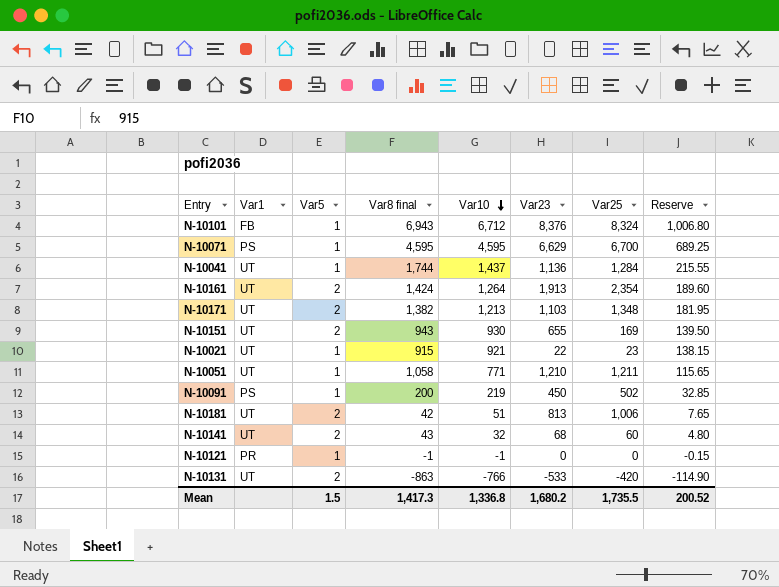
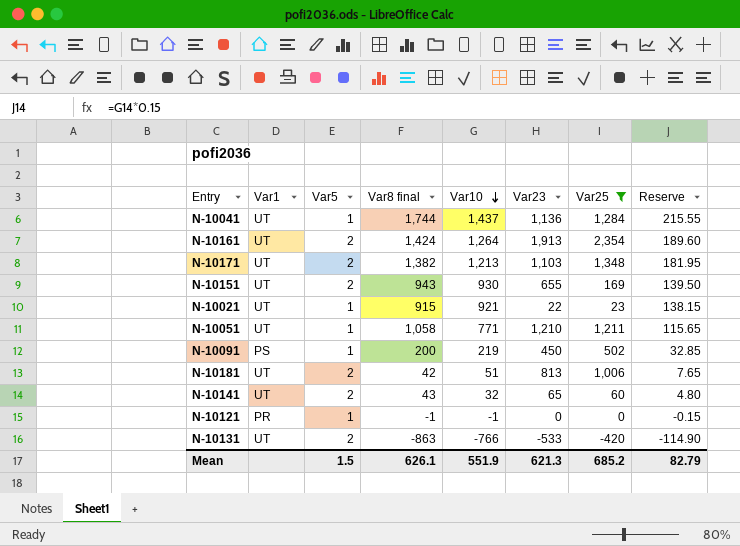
filter: none -> Var25 <= 2,354
N-10141 | Var23: 68 -> 65
Mean | Var8 final: 1,417.3 -> 626.1
Mean | Var10: 1,336.8 -> 551.9
Mean | Var23: 1,680.2 -> 621.3
Mean | Var25: 1,735.5 -> 685.2
Mean | Reserve: 200.52 -> 82.79

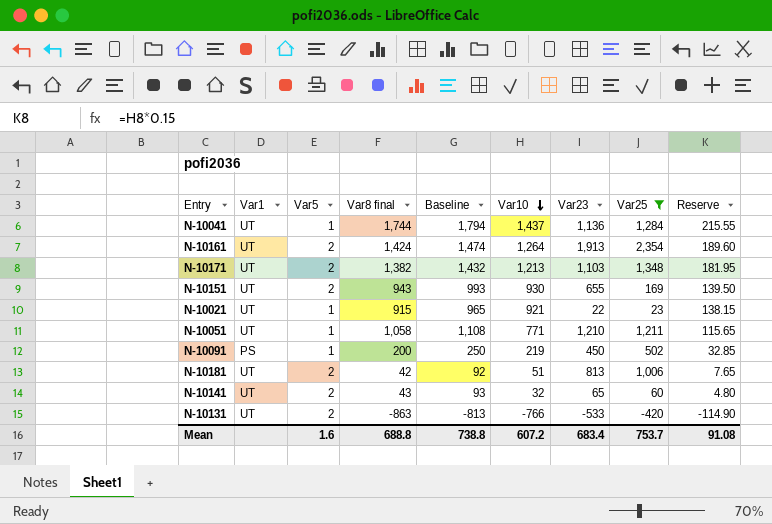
column Baseline | formula: none -> [Var8 final] + 50
row N-10121: PR | 1 | -1 | -1 | 0 | 0 | -0.15 -> none
Mean | Var5: 1.5 -> 1.6
Mean | Var8 final: 626.1 -> 688.8
Mean | Var10: 551.9 -> 607.2
Mean | Var23: 621.3 -> 683.4
Mean | Var25: 685.2 -> 753.7
Mean | Reserve: 82.79 -> 91.08

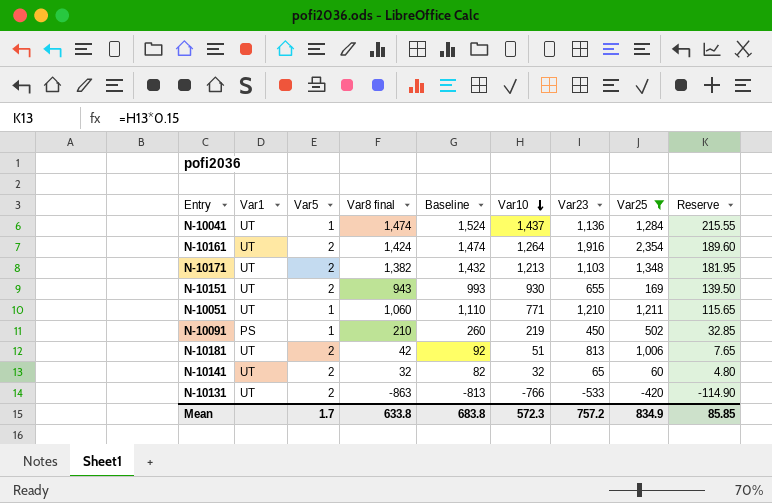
row N-10021: UT | 1 | 915 | 965 | 921 | 22 | 23 | 138.15 -> none
N-10041 | Var8 final: 1,744 -> 1,474
N-10041 | Baseline: 1,794 -> 1,524
N-10161 | Var23: 1,913 -> 1,916
N-10051 | Var8 final: 1,058 -> 1,060
N-10051 | Baseline: 1,108 -> 1,110
N-10091 | Var8 final: 200 -> 210
N-10091 | Baseline: 250 -> 260
N-10141 | Var8 final: 43 -> 32
N-10141 | Baseline: 93 -> 82
Mean | Var5: 1.6 -> 1.7
Mean | Var8 final: 688.8 -> 633.8
Mean | Baseline: 738.8 -> 683.8
Mean | Var10: 607.2 -> 572.3
Mean | Var23: 683.4 -> 757.2
Mean | Var25: 753.7 -> 834.9
Mean | Reserve: 91.08 -> 85.85

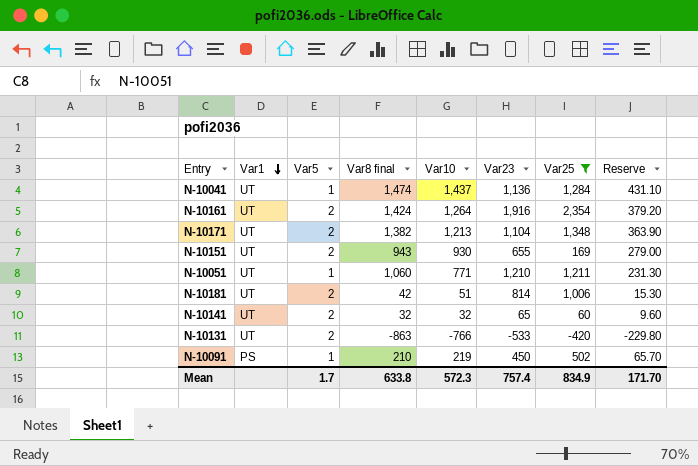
row order: Var10 descending -> Var1 descending
column Baseline | formula: [Var8 final] + 50 -> none
column Reserve | formula: [Var10] * 0.15 -> [Var10] * 0.3
N-10171 | Var23: 1,103 -> 1,104
N-10181 | Var23: 813 -> 814
Mean | Var23: 757.2 -> 757.4
Mean | Reserve: 85.85 -> 171.70

